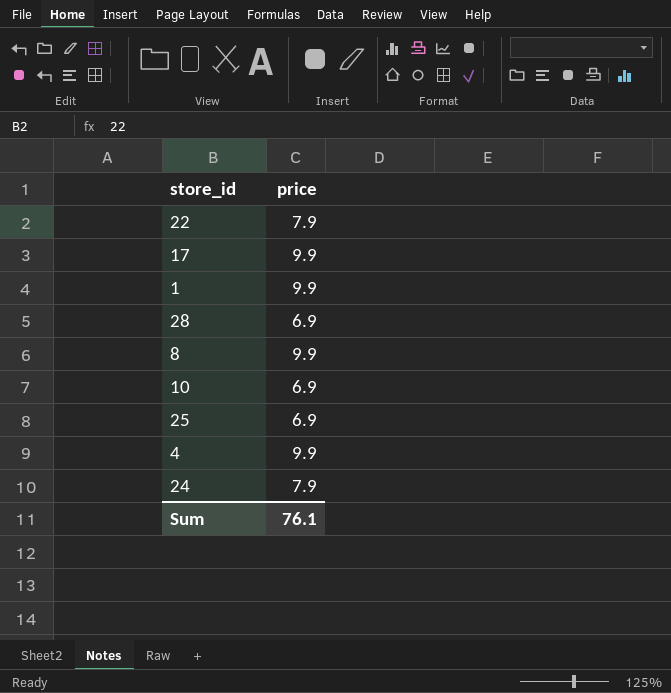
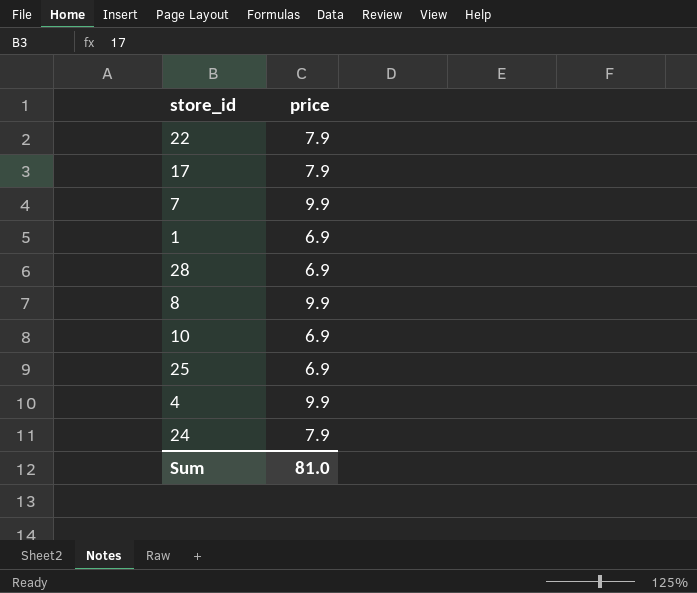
17 | price: 9.9 -> 7.9
row 7: none -> 9.9
1 | price: 9.9 -> 6.9
Sum | price: 76.1 -> 81.0

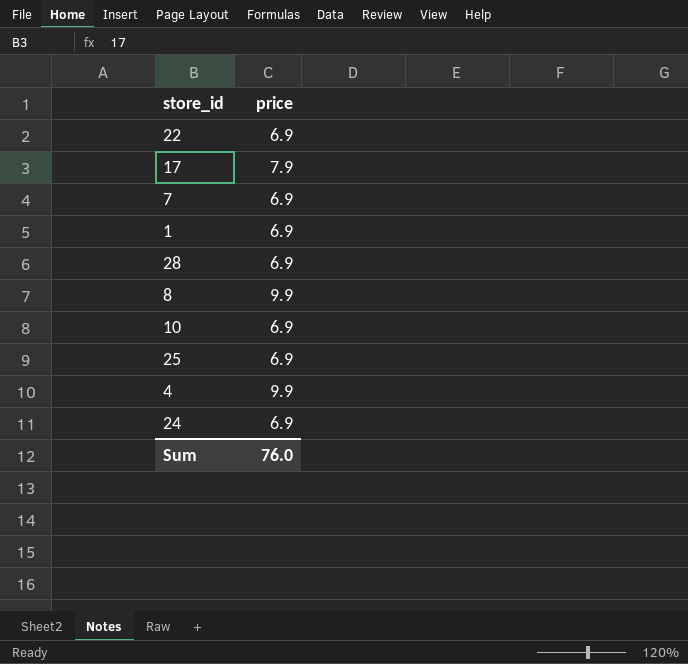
22 | price: 7.9 -> 6.9
7 | price: 9.9 -> 6.9
24 | price: 7.9 -> 6.9
Sum | price: 81.0 -> 76.0

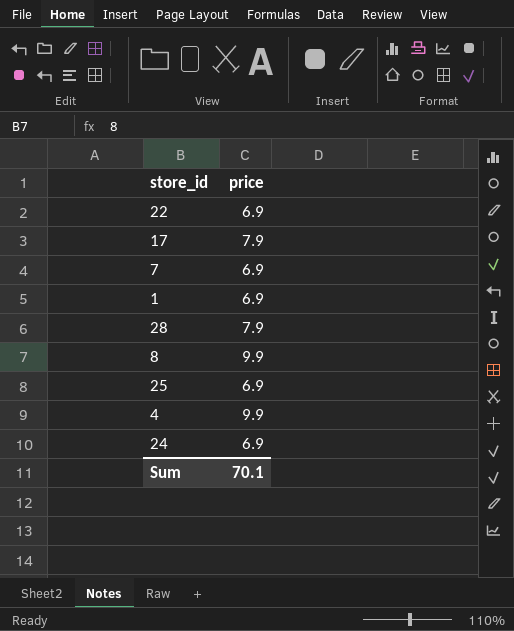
row 10: 6.9 -> none
28 | price: 6.9 -> 7.9
Sum | price: 76.0 -> 70.1

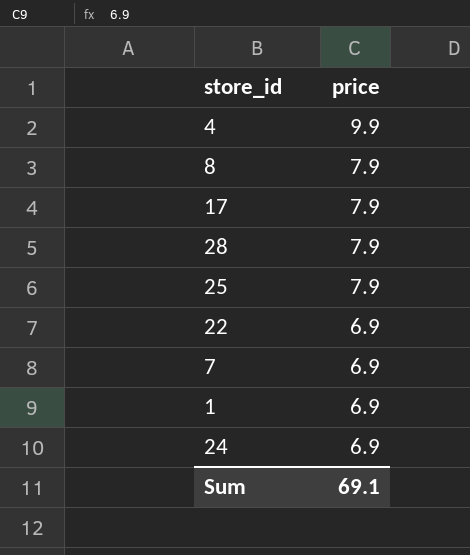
row order: none -> price descending
8 | price: 9.9 -> 7.9
25 | price: 6.9 -> 7.9
Sum | price: 70.1 -> 69.1

